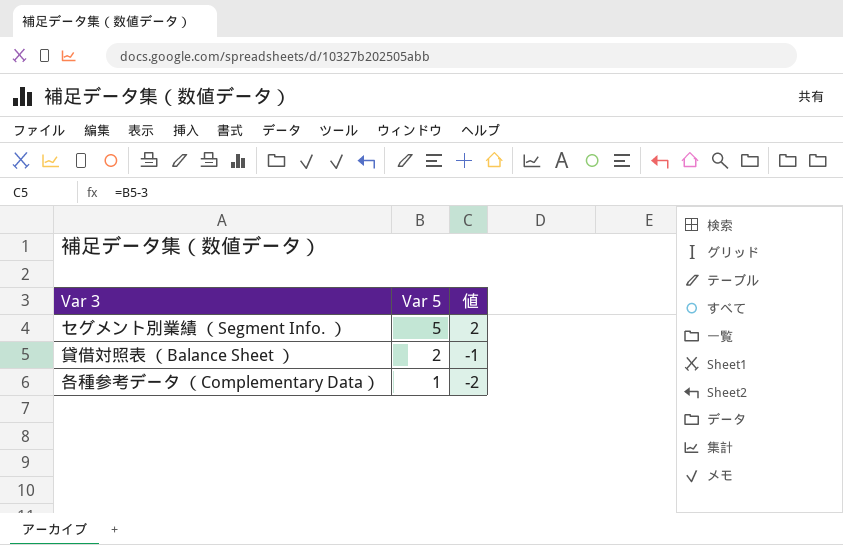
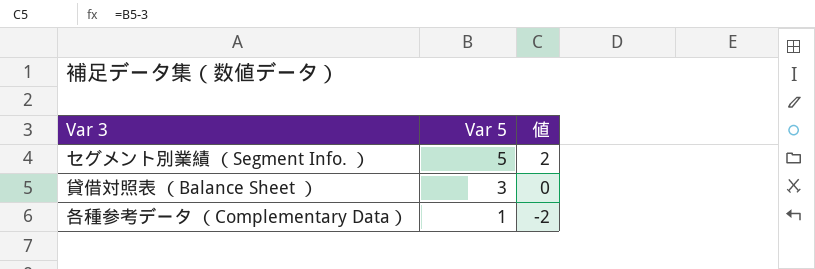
貸借対照表 （Balance Sheet ） | Var 5: 2 -> 3
貸借対照表 （Balance Sheet ） | 値: -1 -> 0

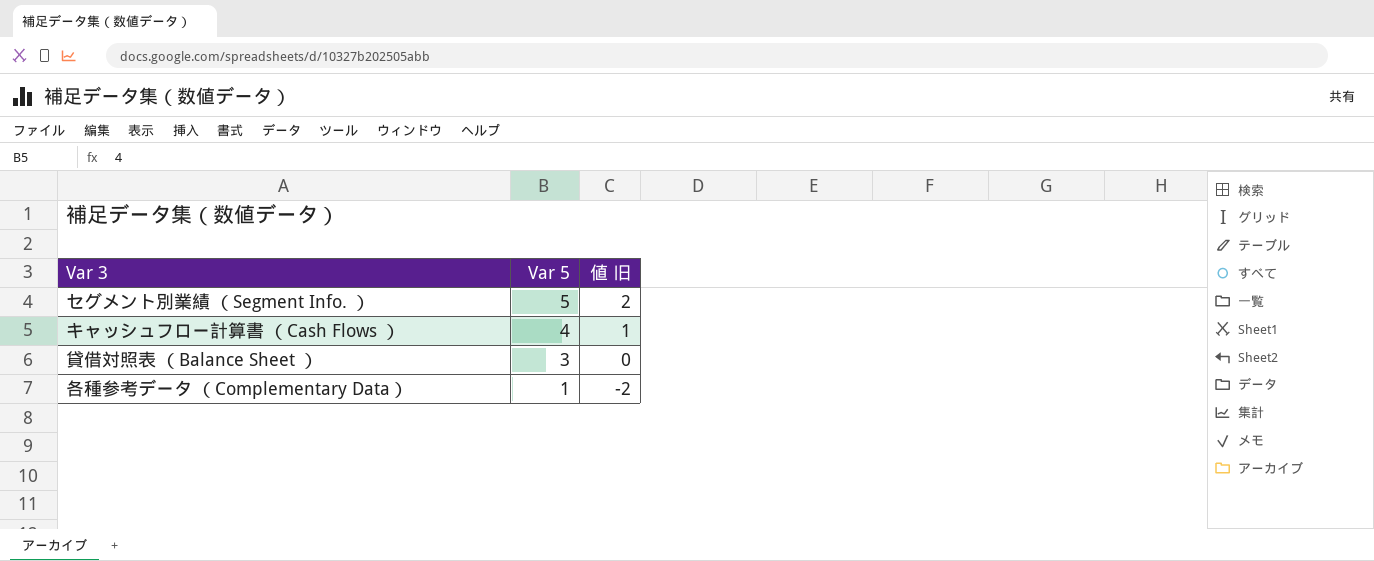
column name: 値 -> 値 旧
row キャッシュフロー計算書 （Cash Flows ）: none -> 4 | 1

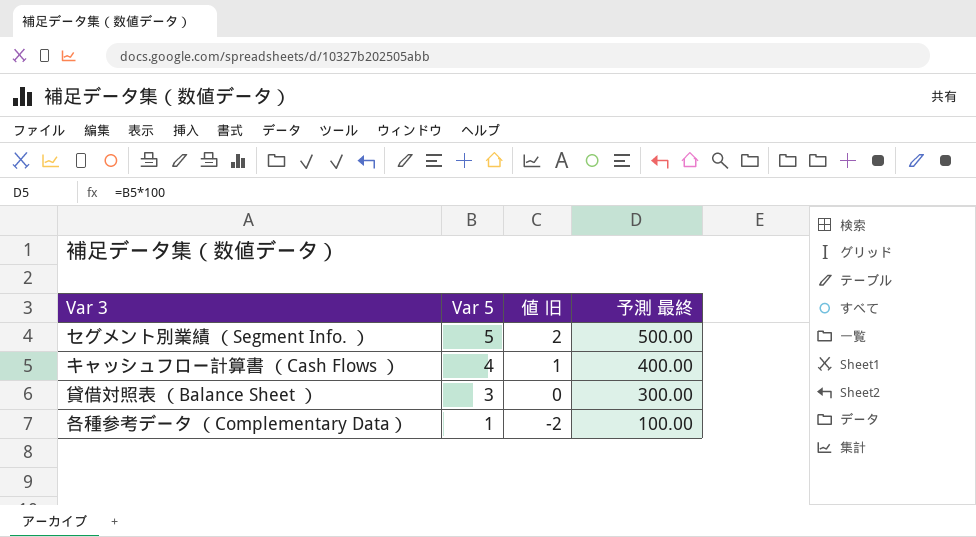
column 予測 最終 | formula: none -> [Var 5] * 100

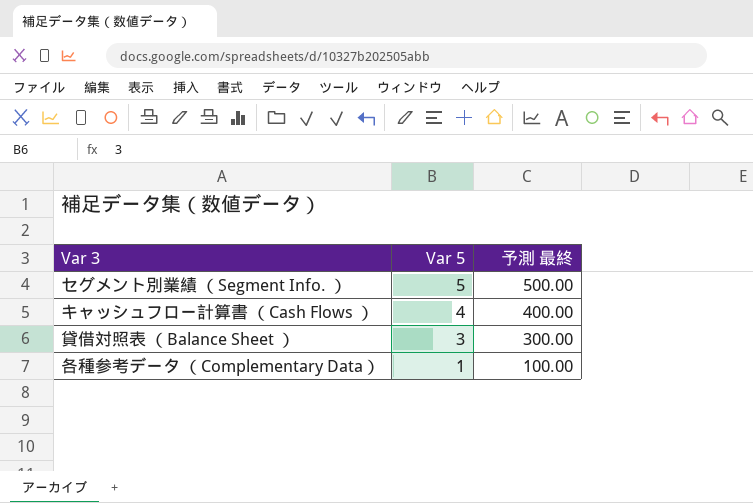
column 値 旧 | formula: [Var 5] - 3 -> none

